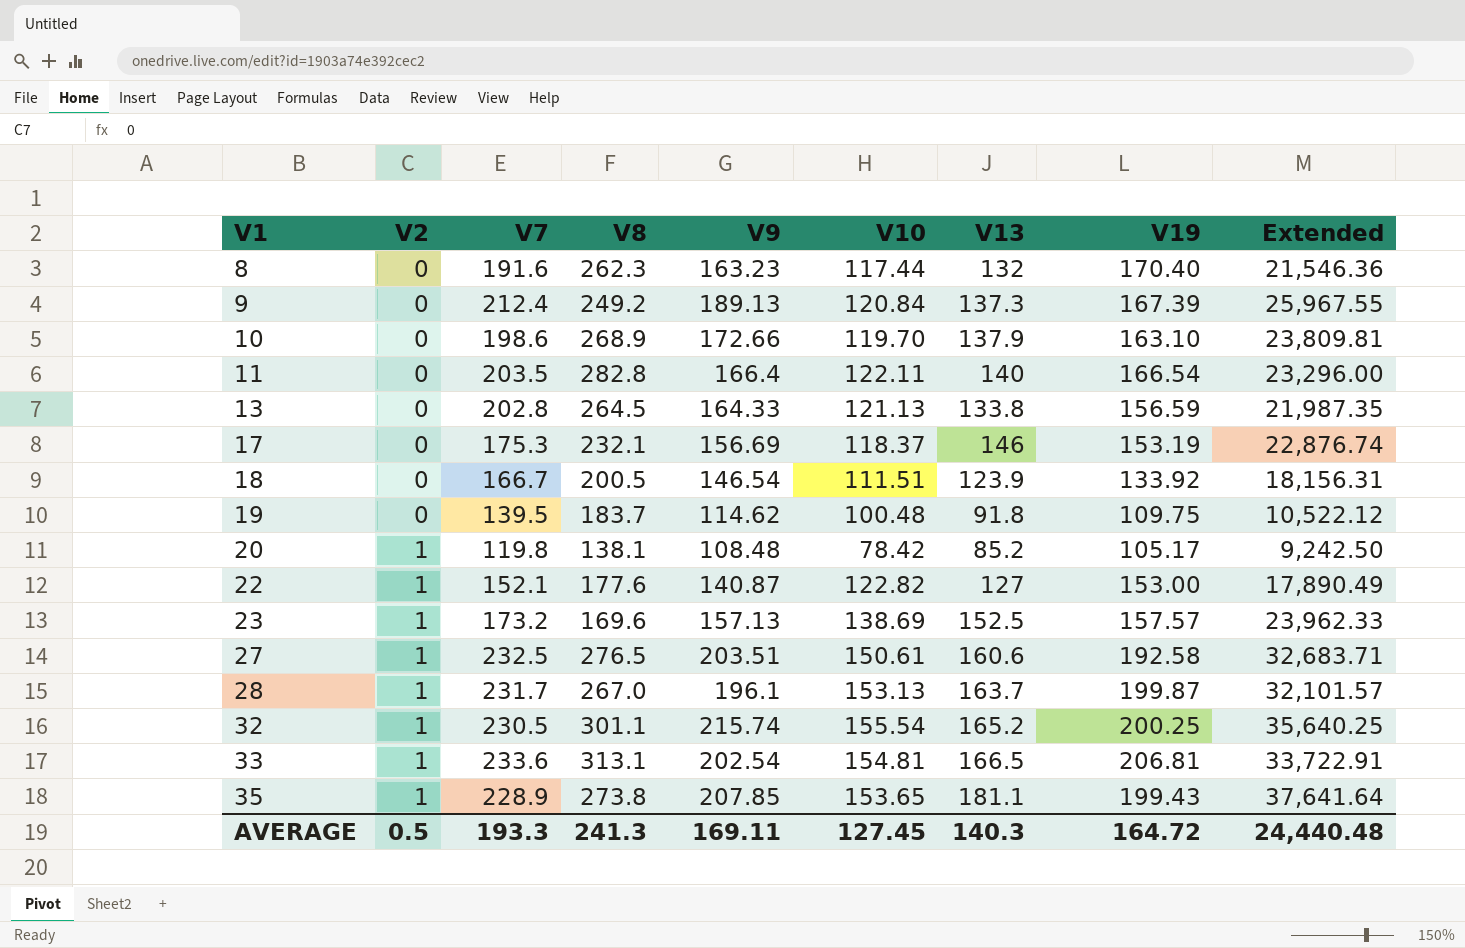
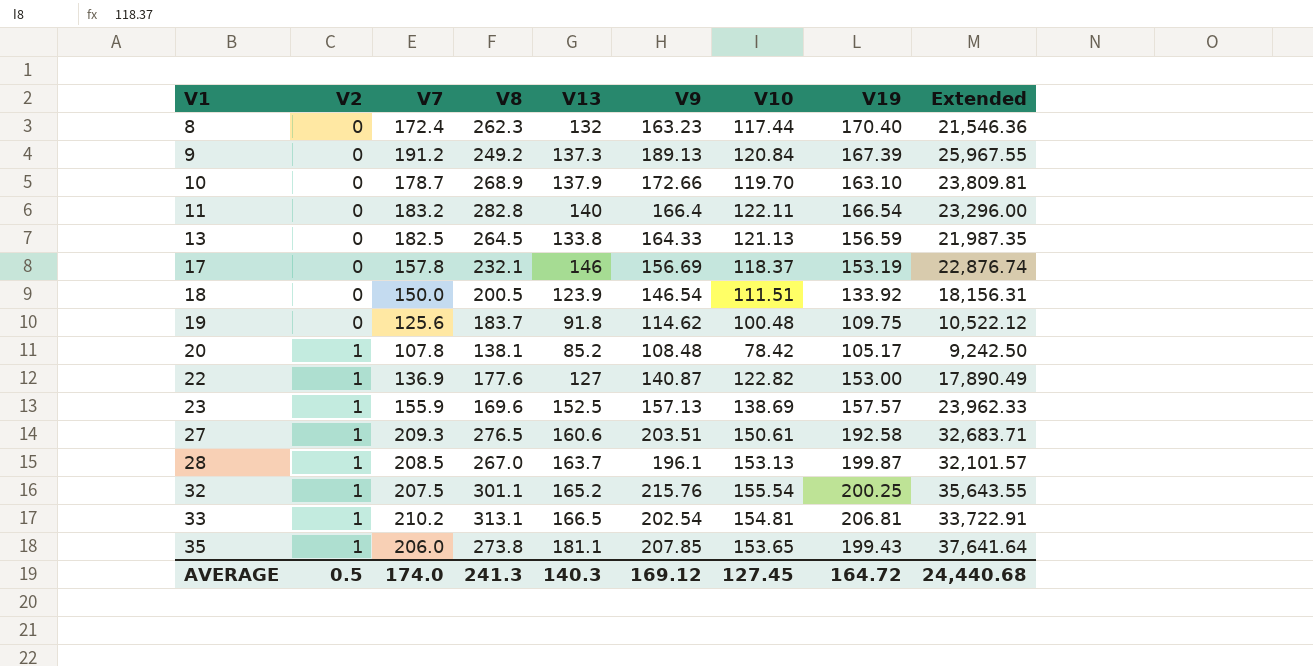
column V13 | position: 7 -> 5
8 | V7: 191.6 -> 172.4
9 | V7: 212.4 -> 191.2
10 | V7: 198.6 -> 178.7
11 | V7: 203.5 -> 183.2
13 | V7: 202.8 -> 182.5
17 | V7: 175.3 -> 157.8
18 | V7: 166.7 -> 150.0
19 | V7: 139.5 -> 125.6
20 | V7: 119.8 -> 107.8
22 | V7: 152.1 -> 136.9
23 | V7: 173.2 -> 155.9
27 | V7: 232.5 -> 209.3
28 | V7: 231.7 -> 208.5
32 | V7: 230.5 -> 207.5
32 | V9: 215.74 -> 215.76
32 | Extended: 35,640.25 -> 35,643.55
33 | V7: 233.6 -> 210.2
35 | V7: 228.9 -> 206.0
AVERAGE | V7: 193.3 -> 174.0
AVERAGE | V9: 169.11 -> 169.12
AVERAGE | Extended: 24,440.48 -> 24,440.68

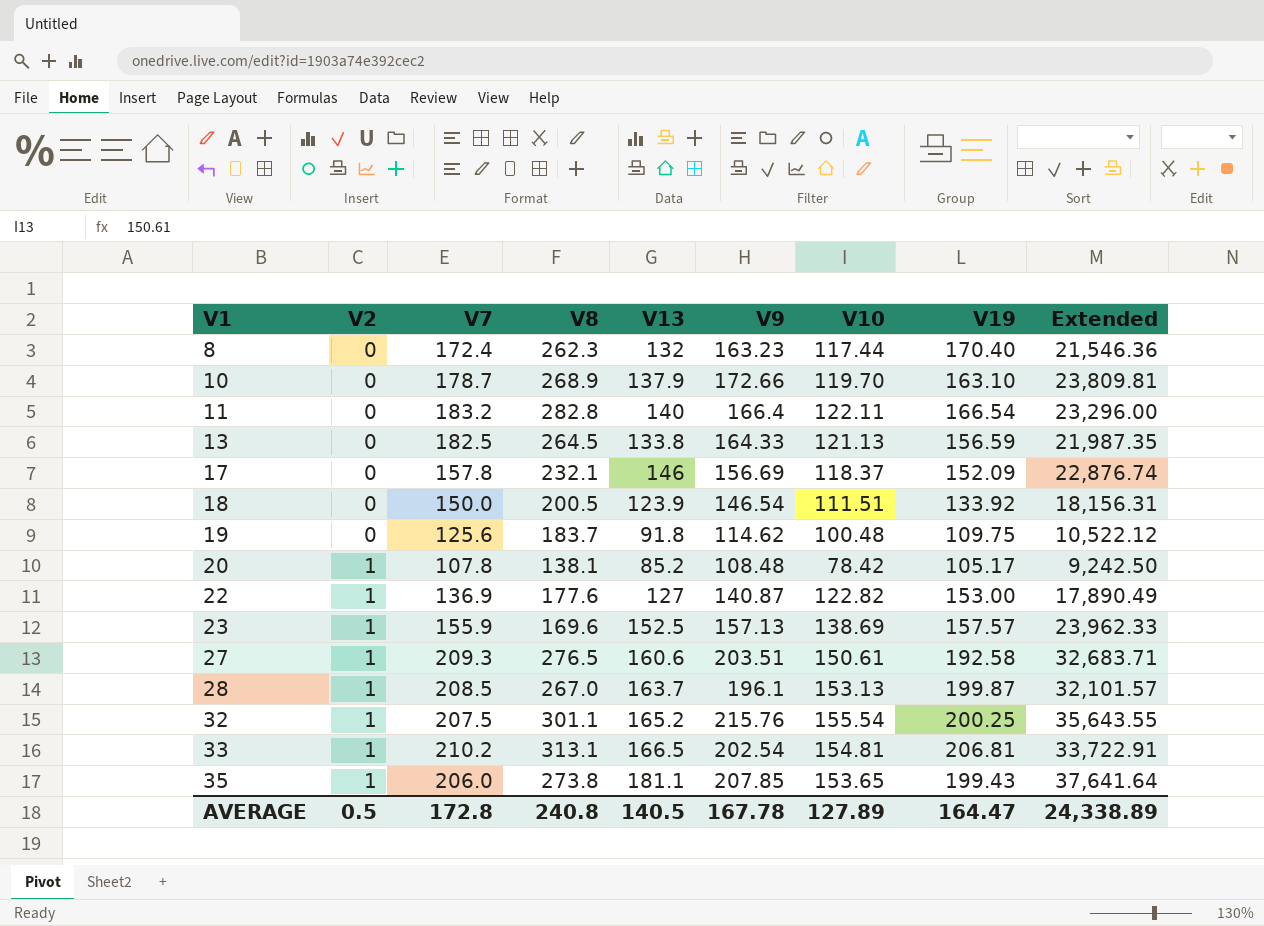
row 9: 0 | 191.2 | 249.2 | 137.3 | 189.13 | 120.84 | 167.39 | 25,967.55 -> none
17 | V19: 153.19 -> 152.09
AVERAGE | V7: 174.0 -> 172.8
AVERAGE | V8: 241.3 -> 240.8
AVERAGE | V13: 140.3 -> 140.5
AVERAGE | V9: 169.12 -> 167.78
AVERAGE | V10: 127.45 -> 127.89
AVERAGE | V19: 164.72 -> 164.47
AVERAGE | Extended: 24,440.68 -> 24,338.89

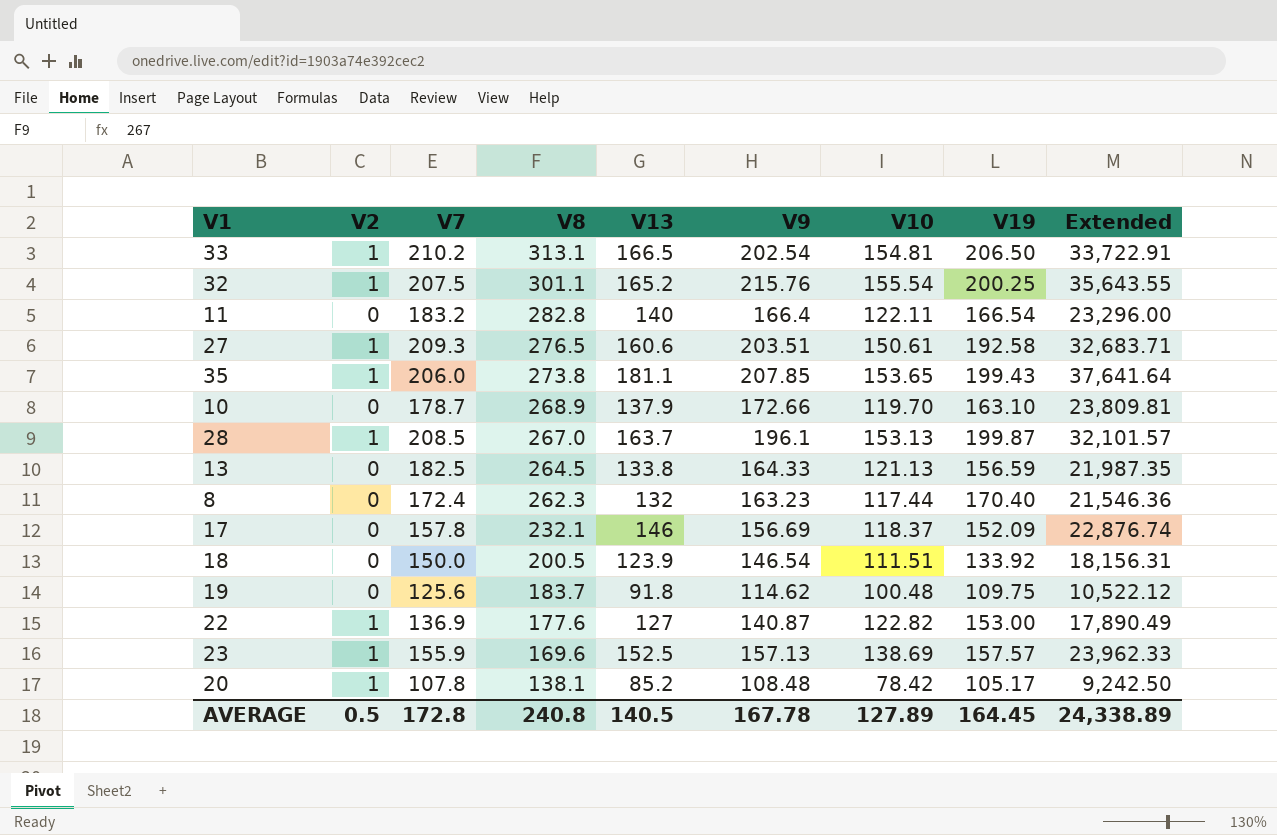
row order: V1 ascending -> V8 descending
33 | V19: 206.81 -> 206.50
AVERAGE | V19: 164.47 -> 164.45

